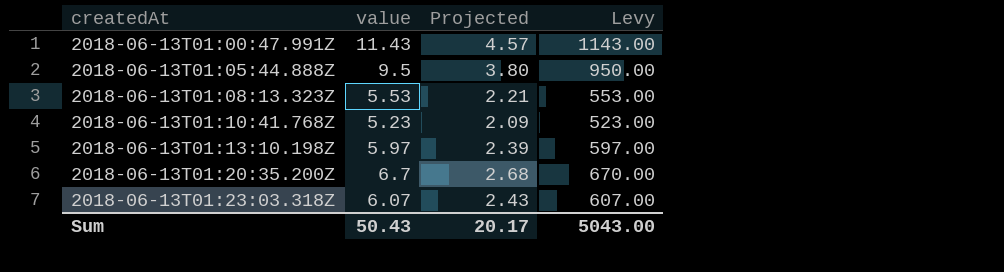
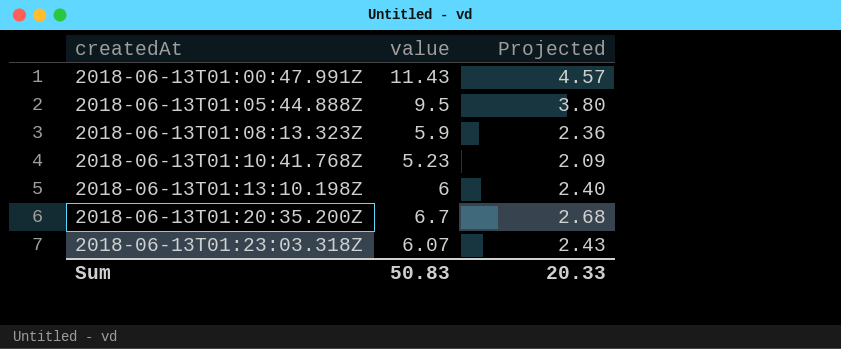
column Levy | formula: [value] * 100 -> none
2018-06-13T01:08:13.323Z | value: 5.53 -> 5.9
2018-06-13T01:08:13.323Z | Projected: 2.21 -> 2.36
2018-06-13T01:13:10.198Z | value: 5.97 -> 6
2018-06-13T01:13:10.198Z | Projected: 2.39 -> 2.40
Sum | value: 50.43 -> 50.83
Sum | Projected: 20.17 -> 20.33

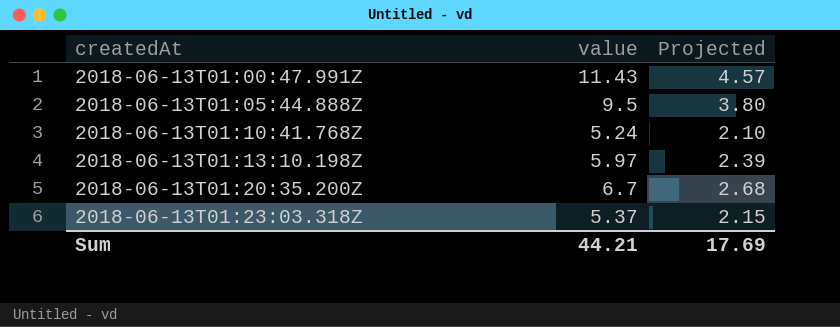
row 2018-06-13T01:08:13.323Z: 5.9 | 2.36 -> none
2018-06-13T01:10:41.768Z | value: 5.23 -> 5.24
2018-06-13T01:10:41.768Z | Projected: 2.09 -> 2.10
2018-06-13T01:13:10.198Z | value: 6 -> 5.97
2018-06-13T01:13:10.198Z | Projected: 2.40 -> 2.39
2018-06-13T01:23:03.318Z | value: 6.07 -> 5.37
2018-06-13T01:23:03.318Z | Projected: 2.43 -> 2.15
Sum | value: 50.83 -> 44.21
Sum | Projected: 20.33 -> 17.69

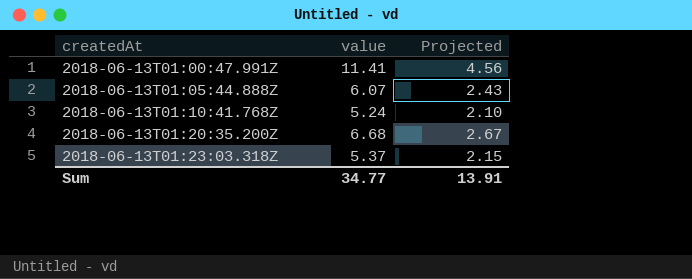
row 2018-06-13T01:13:10.198Z: 5.97 | 2.39 -> none
2018-06-13T01:00:47.991Z | value: 11.43 -> 11.41
2018-06-13T01:00:47.991Z | Projected: 4.57 -> 4.56
2018-06-13T01:05:44.888Z | value: 9.5 -> 6.07
2018-06-13T01:05:44.888Z | Projected: 3.80 -> 2.43
2018-06-13T01:20:35.200Z | value: 6.7 -> 6.68
2018-06-13T01:20:35.200Z | Projected: 2.68 -> 2.67
Sum | value: 44.21 -> 34.77
Sum | Projected: 17.69 -> 13.91

